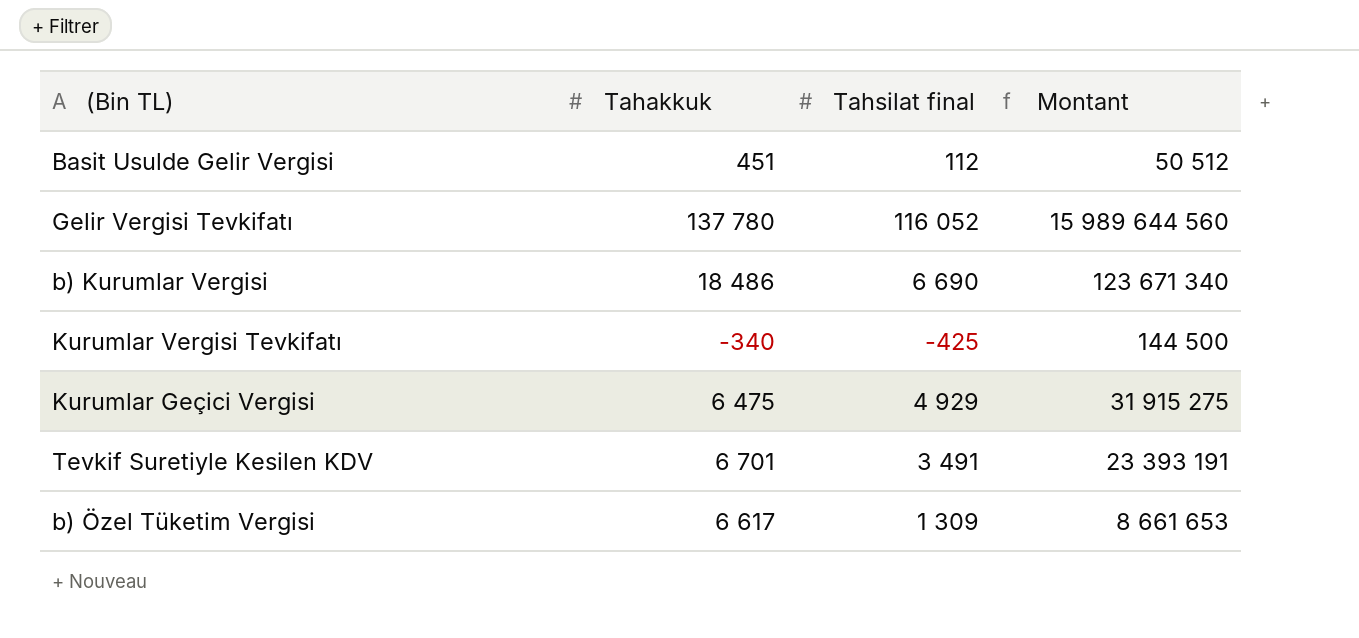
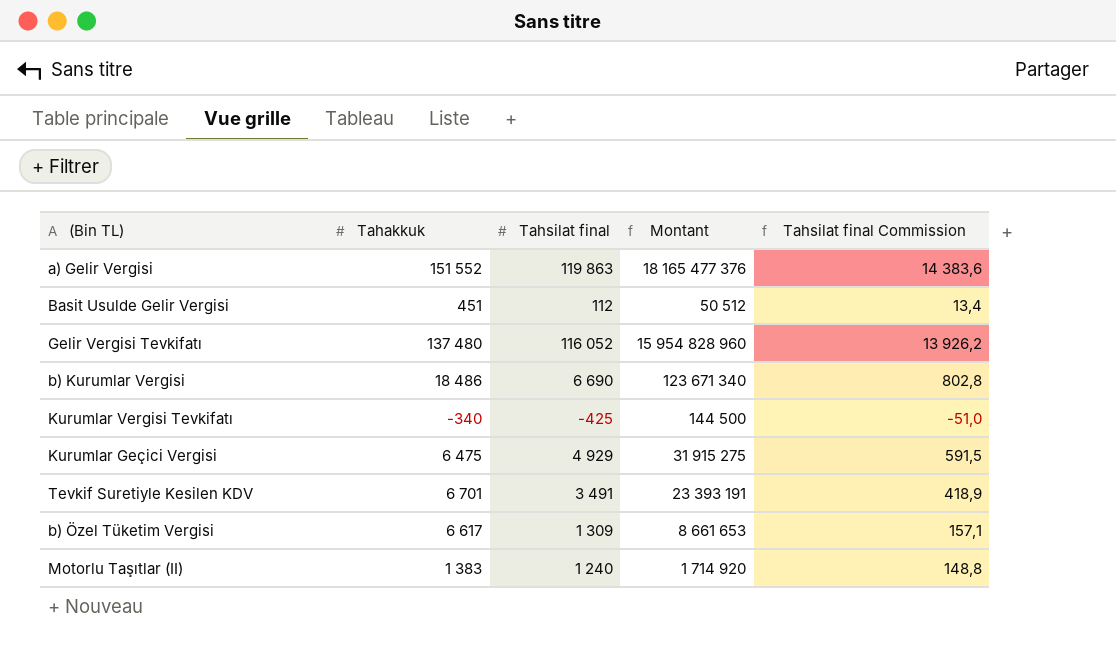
column Tahsilat final Commission | formula: none -> [Tahsilat final] * 0,12
row a) Gelir Vergisi: none -> 151 552 | 119 863 | 18 165 477 376 | 14 383,6
Gelir Vergisi Tevkifatı | Tahakkuk: 137 780 -> 137 480
Gelir Vergisi Tevkifatı | Montant: 15 989 644 560 -> 15 954 828 960
row Motorlu Taşıtlar (II): none -> 1 383 | 1 240 | 1 714 920 | 148,8

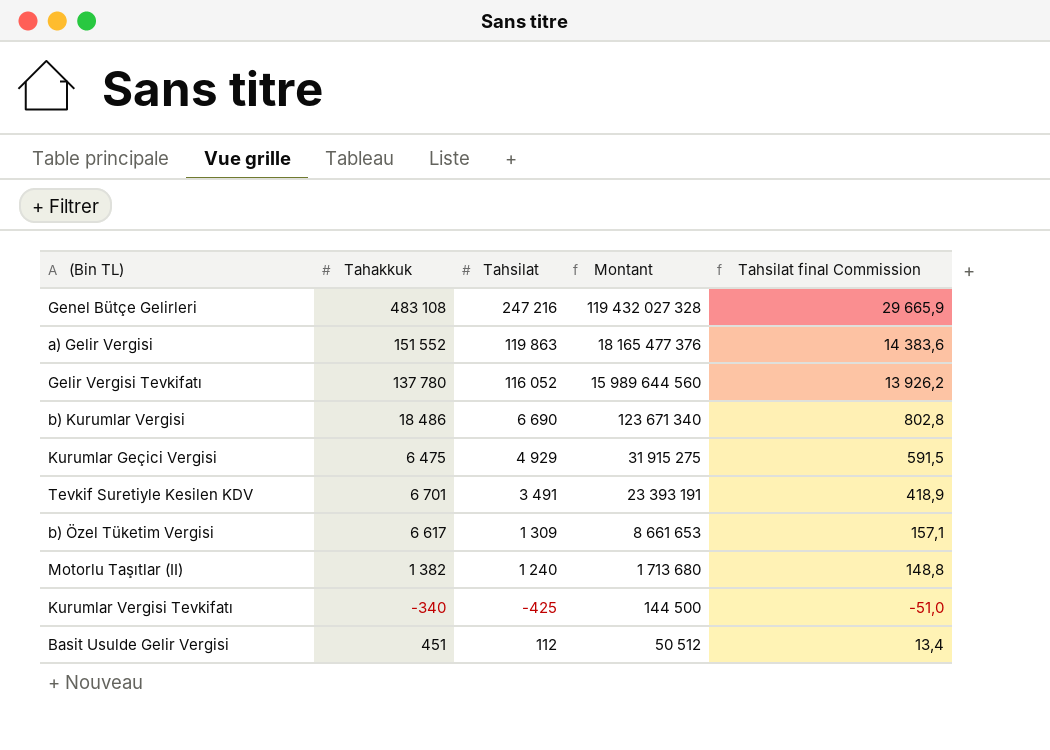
row order: none -> Montant descending
column name: Tahsilat final -> Tahsilat
row Genel Bütçe Gelirleri: none -> 483 108 | 247 216 | 119 432 027 328 | 29 665,9
Gelir Vergisi Tevkifatı | Tahakkuk: 137 480 -> 137 780
Gelir Vergisi Tevkifatı | Montant: 15 954 828 960 -> 15 989 644 560
Motorlu Taşıtlar (II) | Tahakkuk: 1 383 -> 1 382
Motorlu Taşıtlar (II) | Montant: 1 714 920 -> 1 713 680

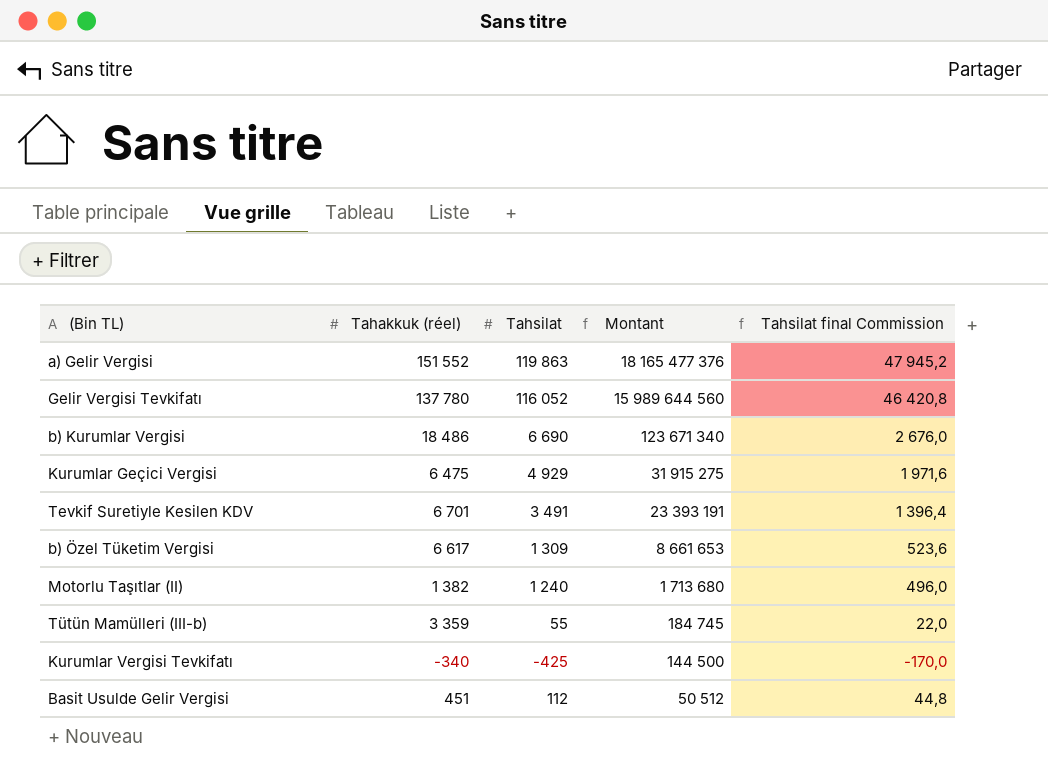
column name: Tahakkuk -> Tahakkuk (réel)
column Tahsilat final Commission | formula: [Tahsilat] * 0,12 -> [Tahsilat] * 0,4
row Genel Bütçe Gelirleri: 483 108 | 247 216 | 119 432 027 328 | 29 665,9 -> none
row Tütün Mamülleri (III-b): none -> 3 359 | 55 | 184 745 | 22,0

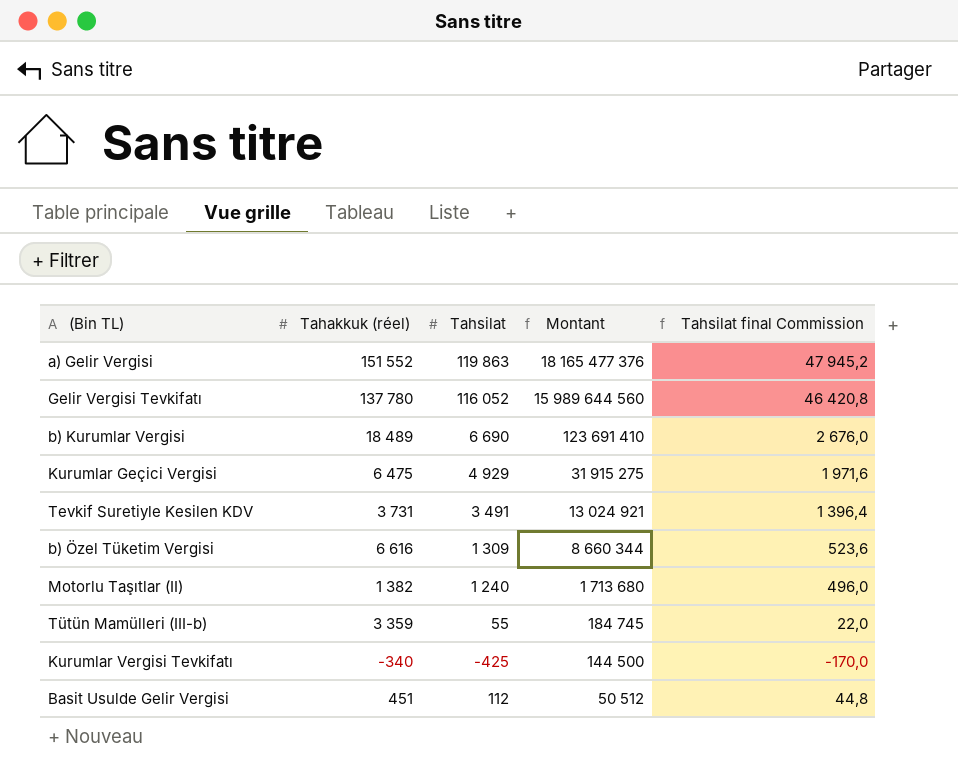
b) Kurumlar Vergisi | Tahakkuk (réel): 18 486 -> 18 489
b) Kurumlar Vergisi | Montant: 123 671 340 -> 123 691 410
Tevkif Suretiyle Kesilen KDV | Tahakkuk (réel): 6 701 -> 3 731
Tevkif Suretiyle Kesilen KDV | Montant: 23 393 191 -> 13 024 921
b) Özel Tüketim Vergisi | Tahakkuk (réel): 6 617 -> 6 616
b) Özel Tüketim Vergisi | Montant: 8 661 653 -> 8 660 344

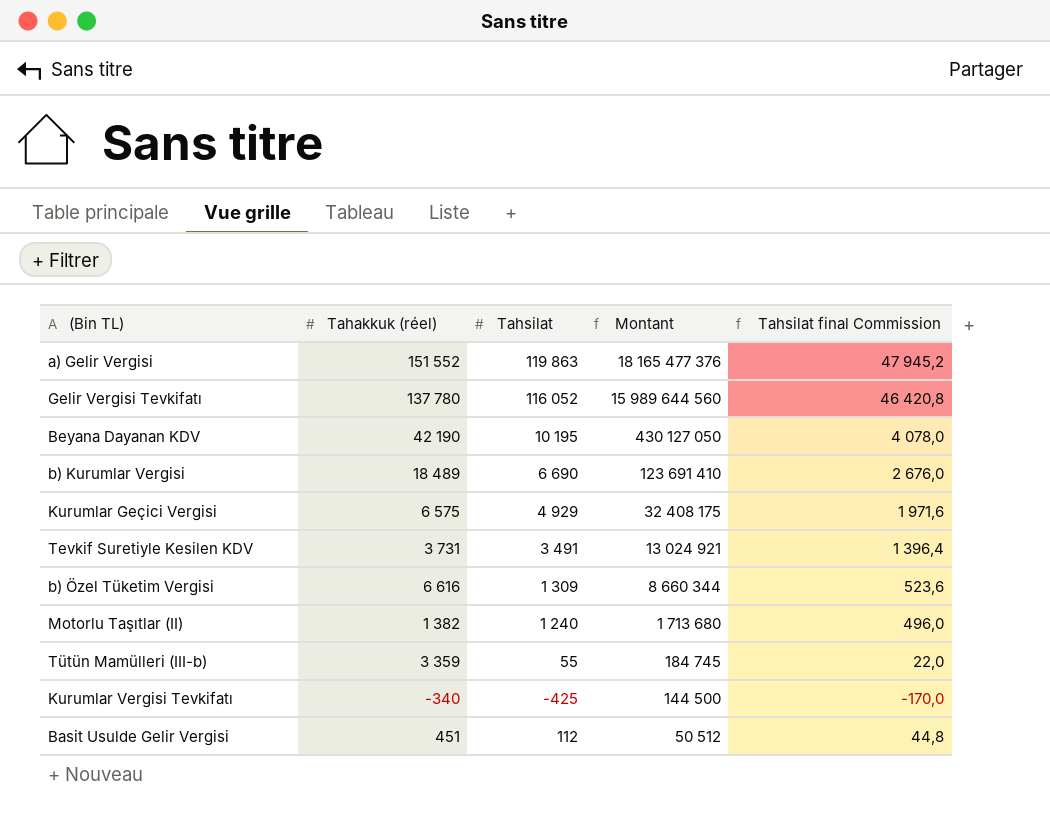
row Beyana Dayanan KDV: none -> 42 190 | 10 195 | 430 127 050 | 4 078,0
Kurumlar Geçici Vergisi | Tahakkuk (réel): 6 475 -> 6 575
Kurumlar Geçici Vergisi | Montant: 31 915 275 -> 32 408 175

